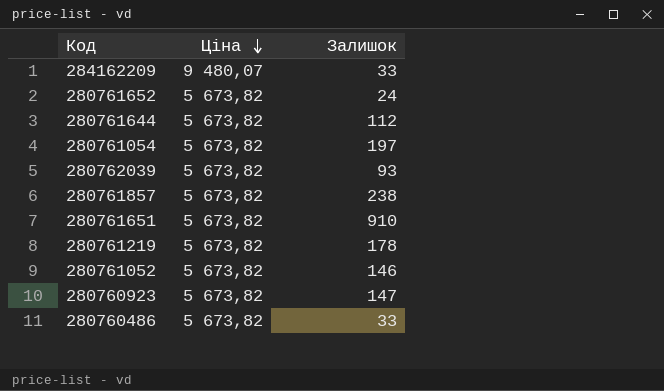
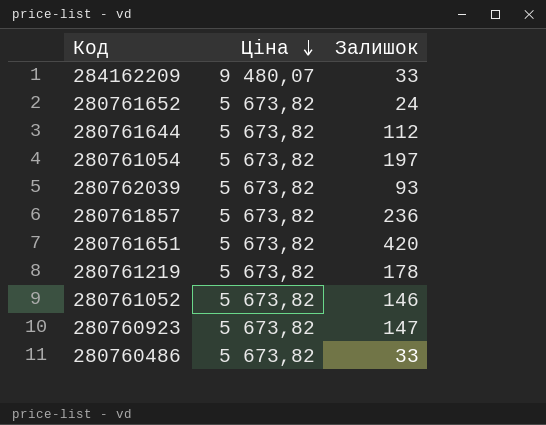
280761857 | Залишок: 238 -> 236
280761651 | Залишок: 910 -> 420

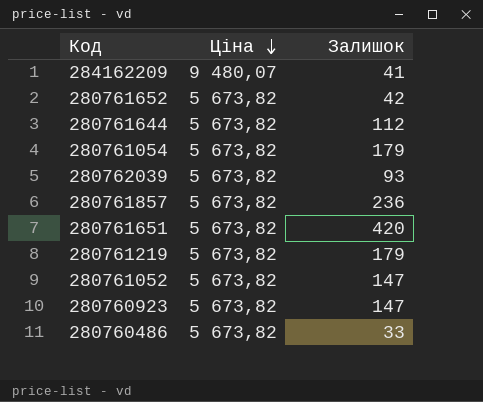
284162209 | Залишок: 33 -> 41
280761652 | Залишок: 24 -> 42
280761054 | Залишок: 197 -> 179
280761219 | Залишок: 178 -> 179
280761052 | Залишок: 146 -> 147

